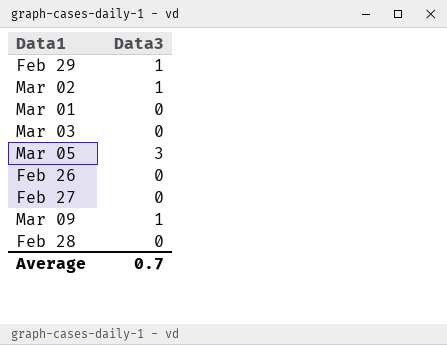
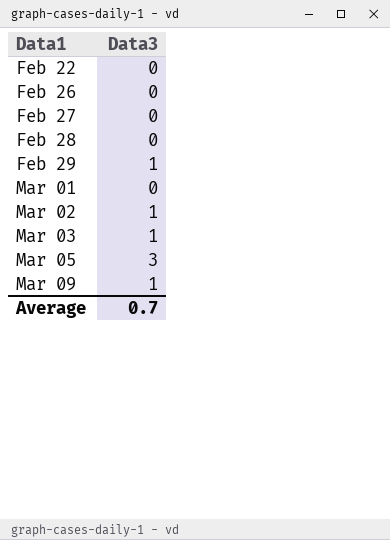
row order: none -> Data1 ascending
row Feb 22: none -> 0
Mar 03 | Data3: 0 -> 1

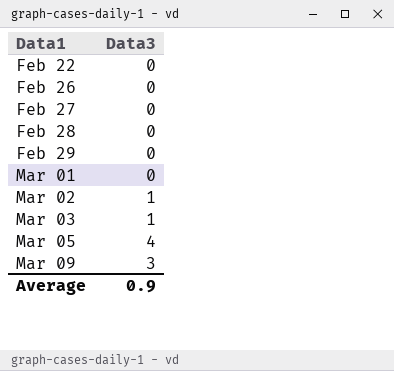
Feb 29 | Data3: 1 -> 0
Mar 05 | Data3: 3 -> 4
Mar 09 | Data3: 1 -> 3
Average | Data3: 0.7 -> 0.9

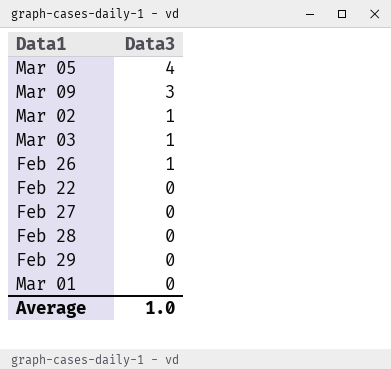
row order: Data1 ascending -> Data3 descending
Feb 26 | Data3: 0 -> 1
Average | Data3: 0.9 -> 1.0

